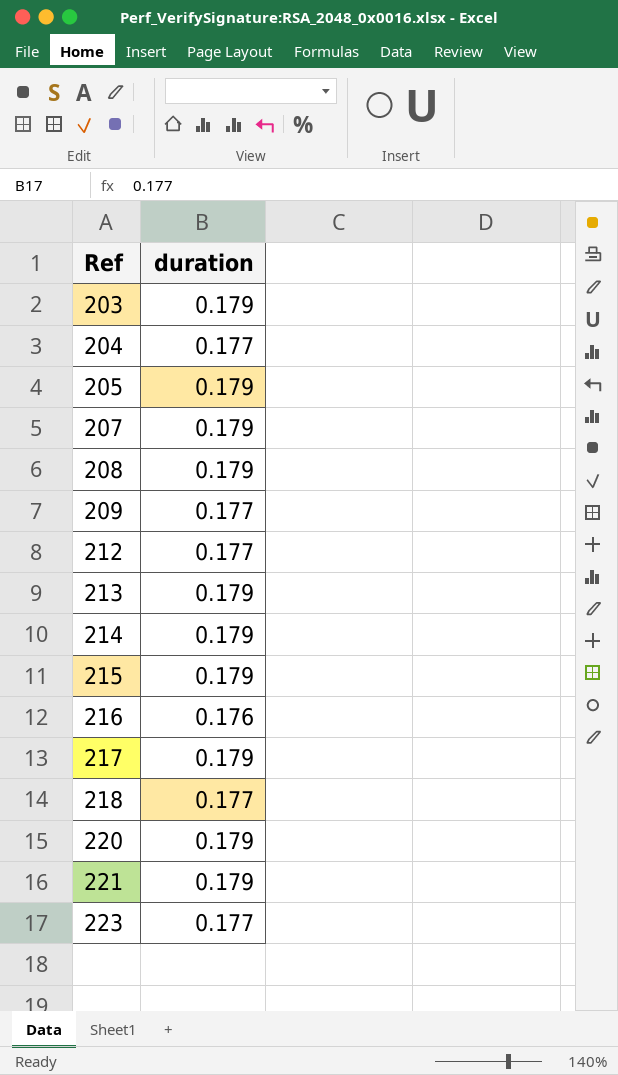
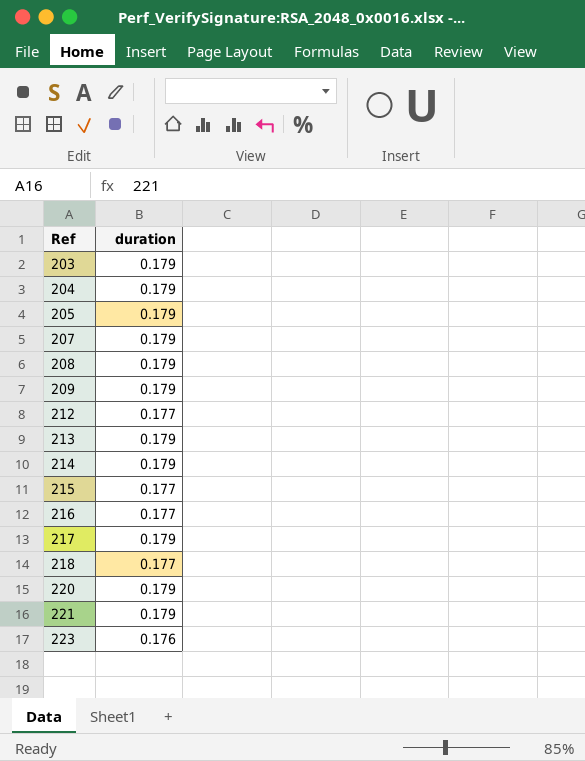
204 | duration: 0.177 -> 0.179
209 | duration: 0.177 -> 0.179
215 | duration: 0.179 -> 0.177
216 | duration: 0.176 -> 0.177
223 | duration: 0.177 -> 0.176

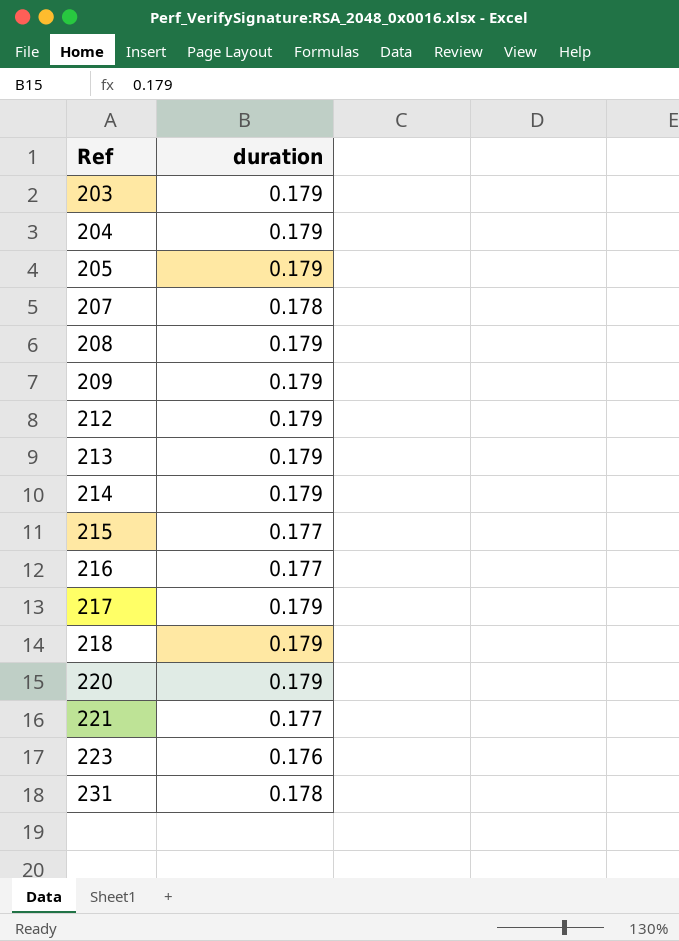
207 | duration: 0.179 -> 0.178
212 | duration: 0.177 -> 0.179
218 | duration: 0.177 -> 0.179
221 | duration: 0.179 -> 0.177
row 231: none -> 0.178

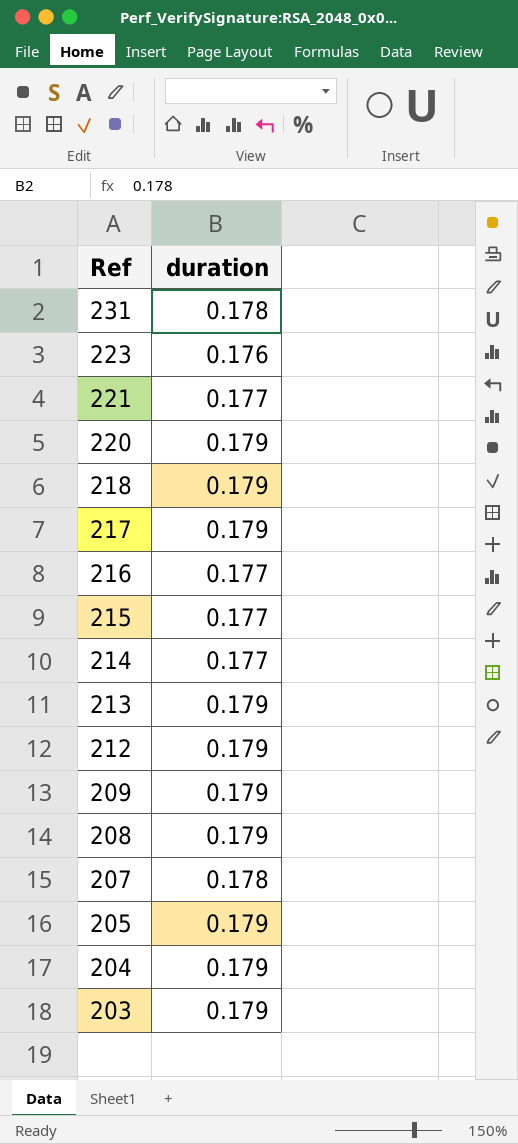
row order: Ref ascending -> Ref descending
214 | duration: 0.179 -> 0.177

